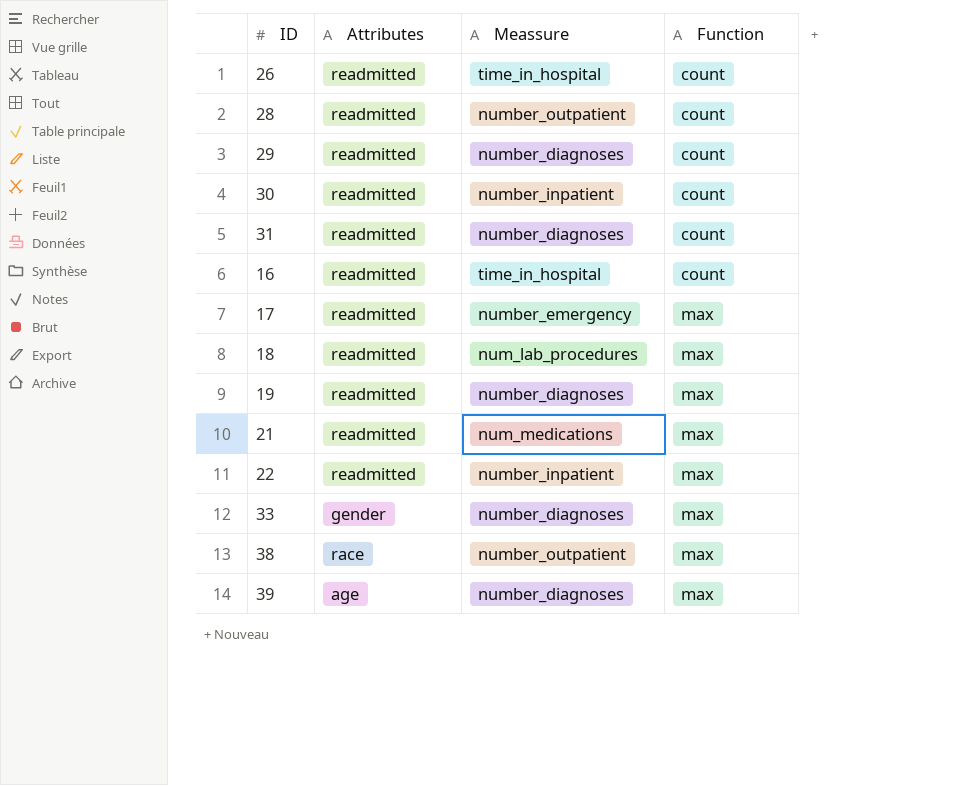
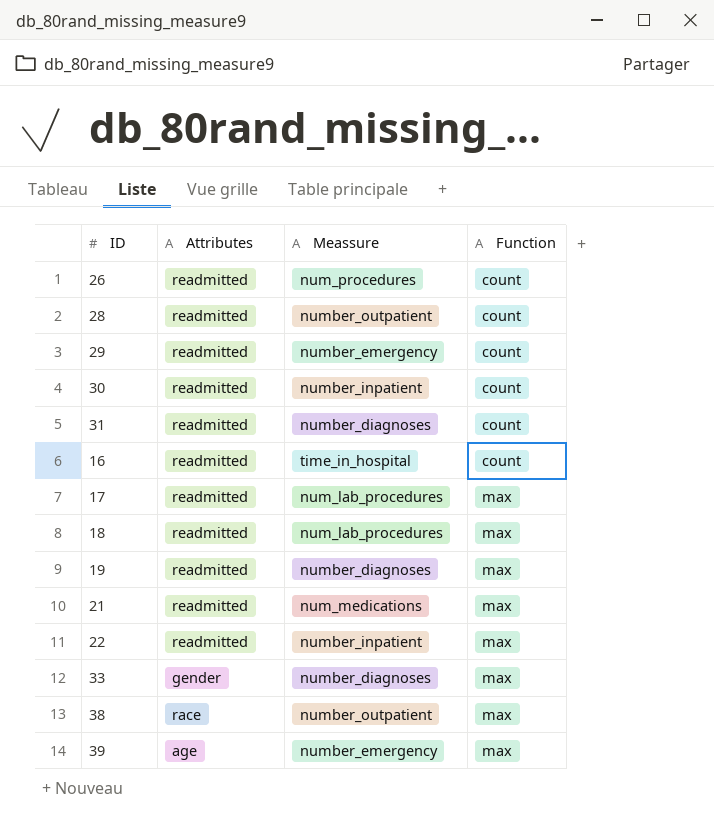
26 | Meassure: time_in_hospital -> num_procedures
29 | Meassure: number_diagnoses -> number_emergency
17 | Meassure: number_emergency -> num_lab_procedures
39 | Meassure: number_diagnoses -> number_emergency

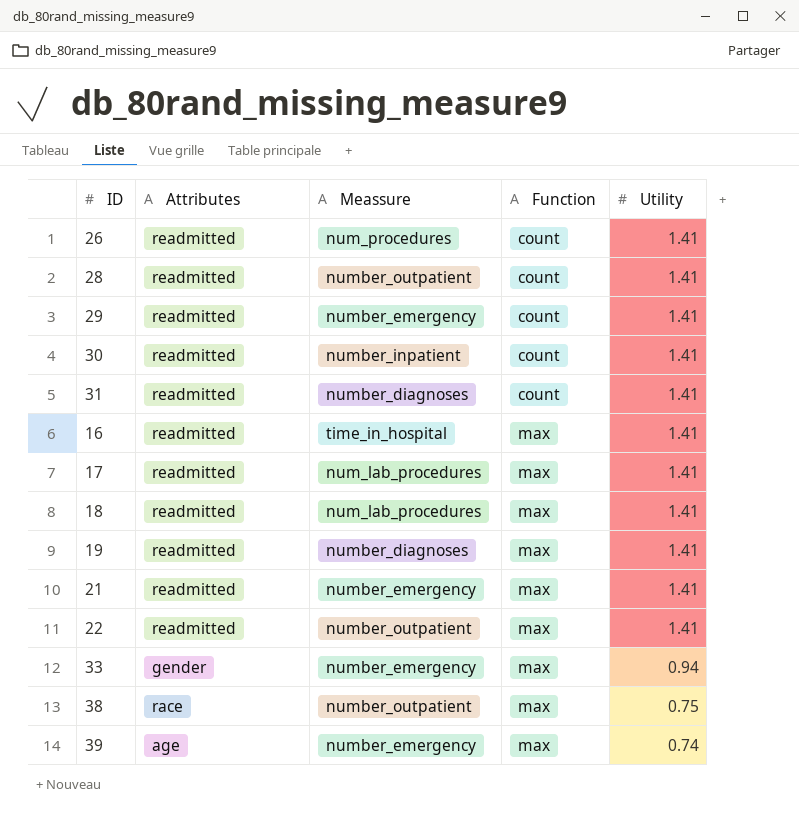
column Utility | position: none -> 5
16 | Function: count -> max
21 | Meassure: num_medications -> number_emergency
22 | Meassure: number_inpatient -> number_outpatient
33 | Meassure: number_diagnoses -> number_emergency

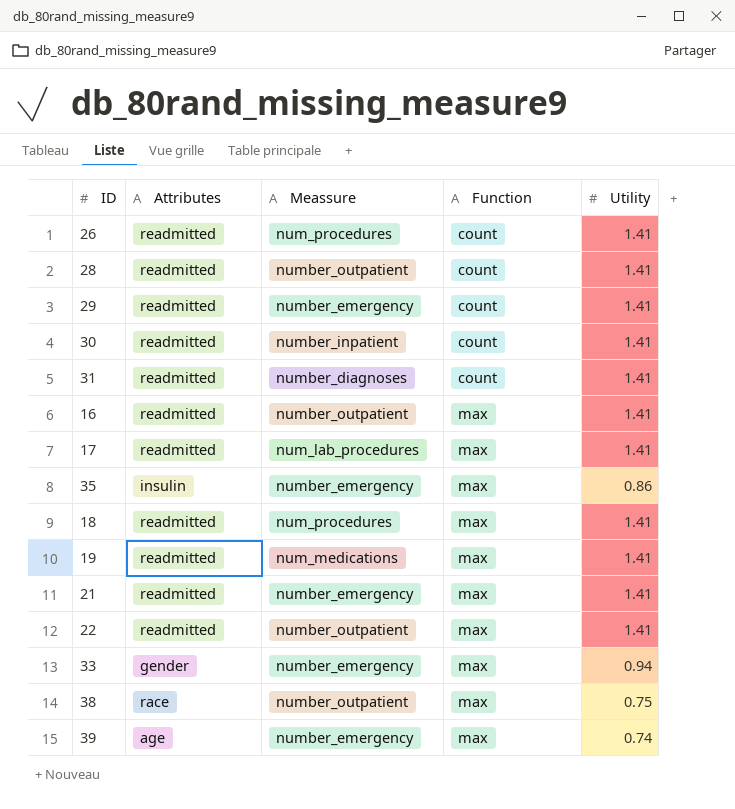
16 | Meassure: time_in_hospital -> number_outpatient
row 35: none -> insulin | number_emergency | max | 0.86
18 | Meassure: num_lab_procedures -> num_procedures
19 | Meassure: number_diagnoses -> num_medications

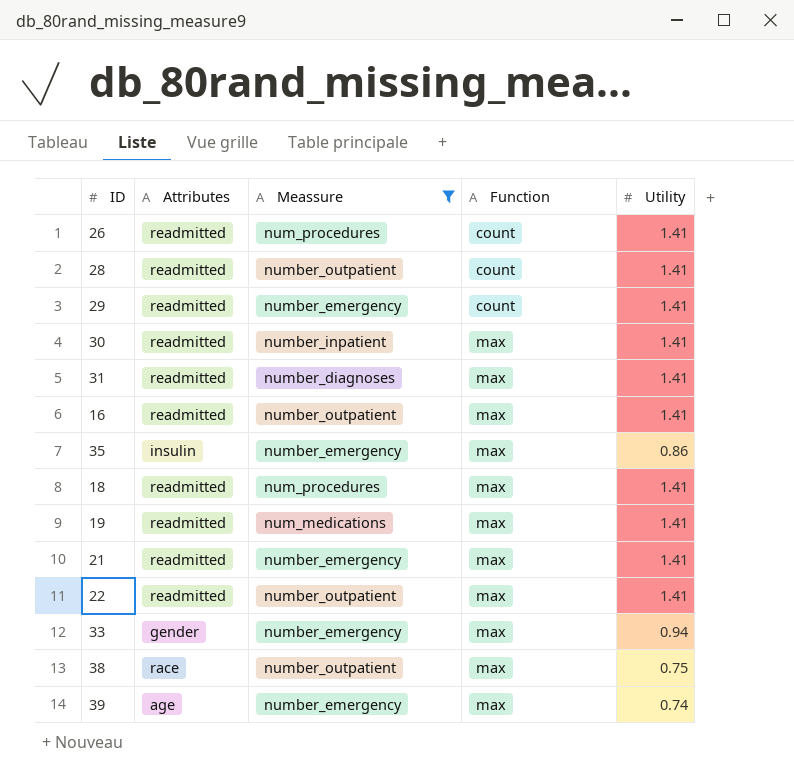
filter: none -> Meassure != num_lab_procedures
30 | Function: count -> max
31 | Function: count -> max

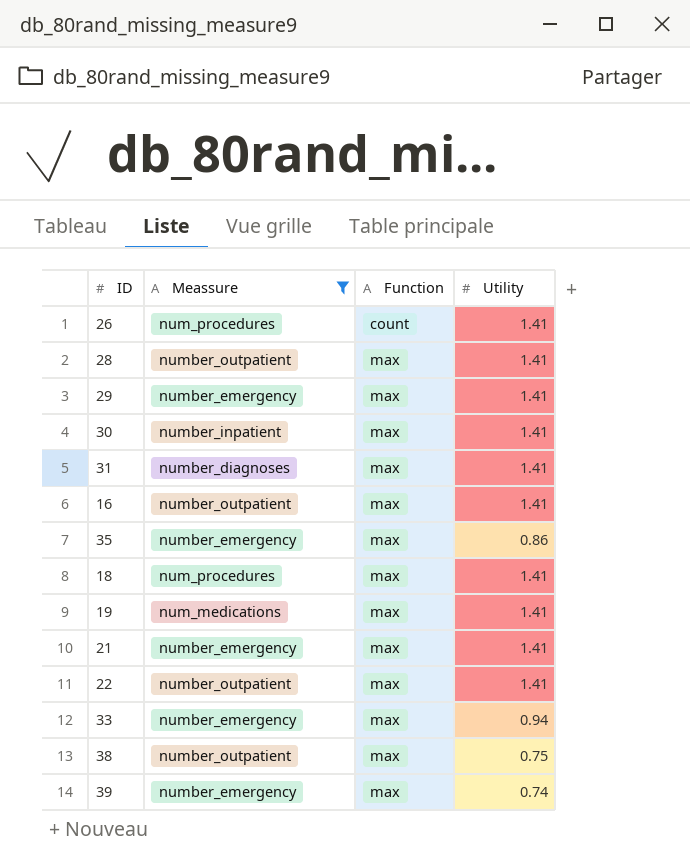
column Attributes | position: 2 -> none
28 | Function: count -> max
29 | Function: count -> max

